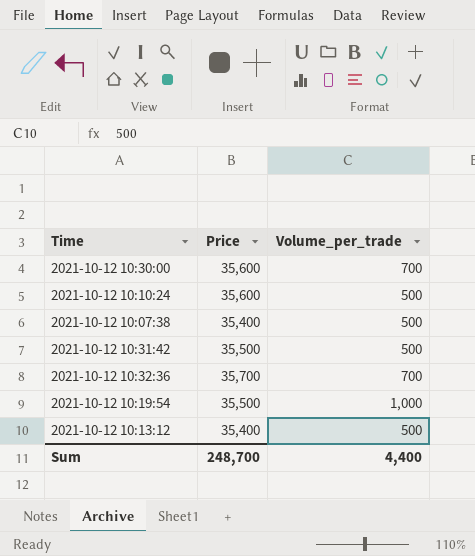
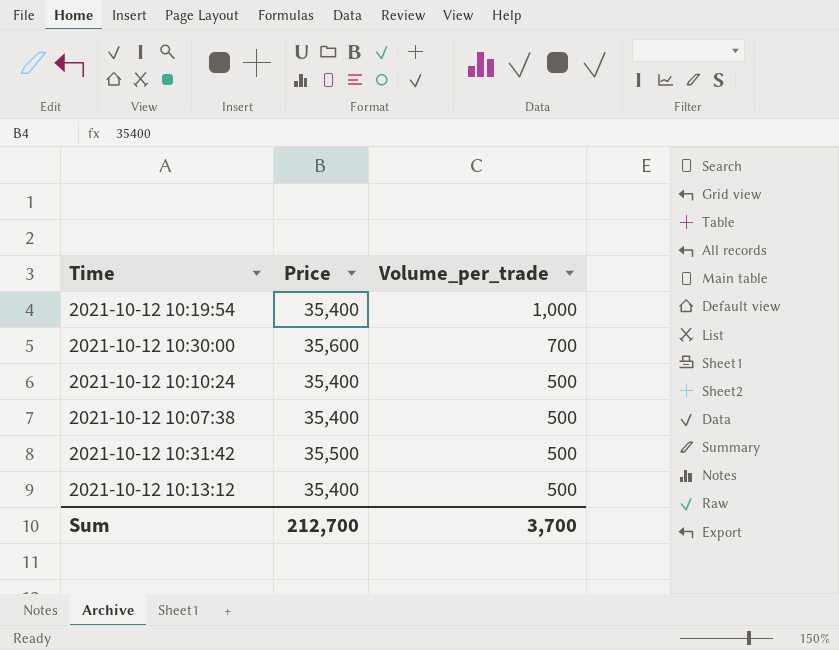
row order: none -> Volume_per_trade descending
row 2021-10-12 10:32:36: 35,700 | 700 -> none
2021-10-12 10:19:54 | Price: 35,500 -> 35,400
2021-10-12 10:10:24 | Price: 35,600 -> 35,400
Sum | Price: 248,700 -> 212,700
Sum | Volume_per_trade: 4,400 -> 3,700

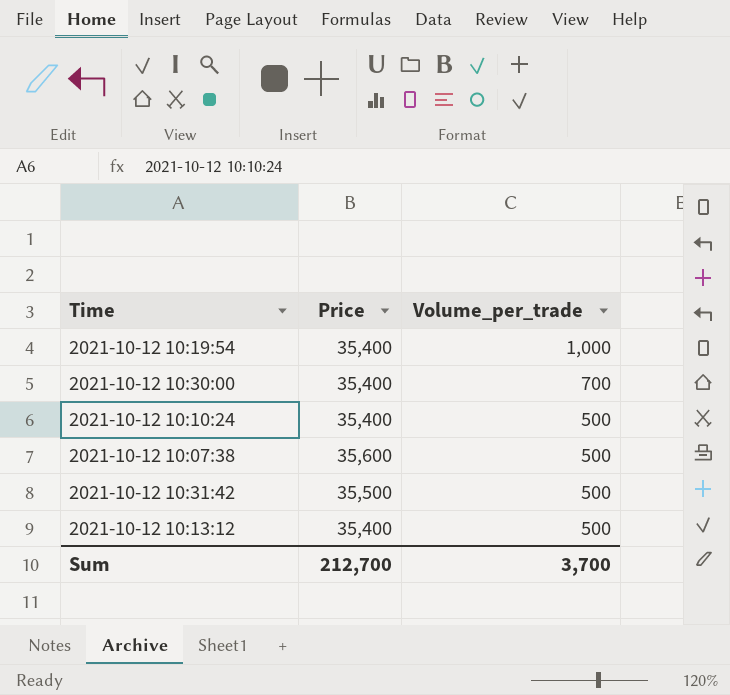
2021-10-12 10:30:00 | Price: 35,600 -> 35,400
2021-10-12 10:07:38 | Price: 35,400 -> 35,600

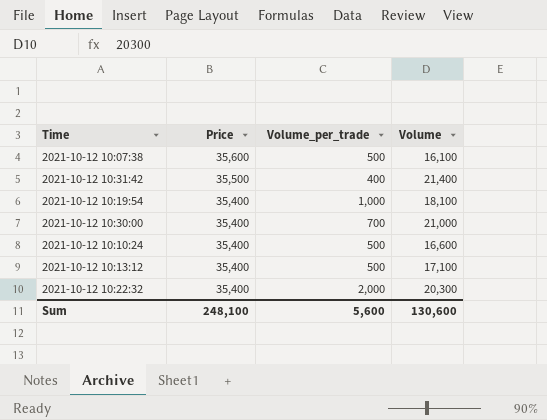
row order: Volume_per_trade descending -> Price descending
column Volume | position: none -> 4
2021-10-12 10:31:42 | Volume_per_trade: 500 -> 400
row 2021-10-12 10:22:32: none -> 35,400 | 2,000 | 20,300
Sum | Price: 212,700 -> 248,100
Sum | Volume_per_trade: 3,700 -> 5,600

